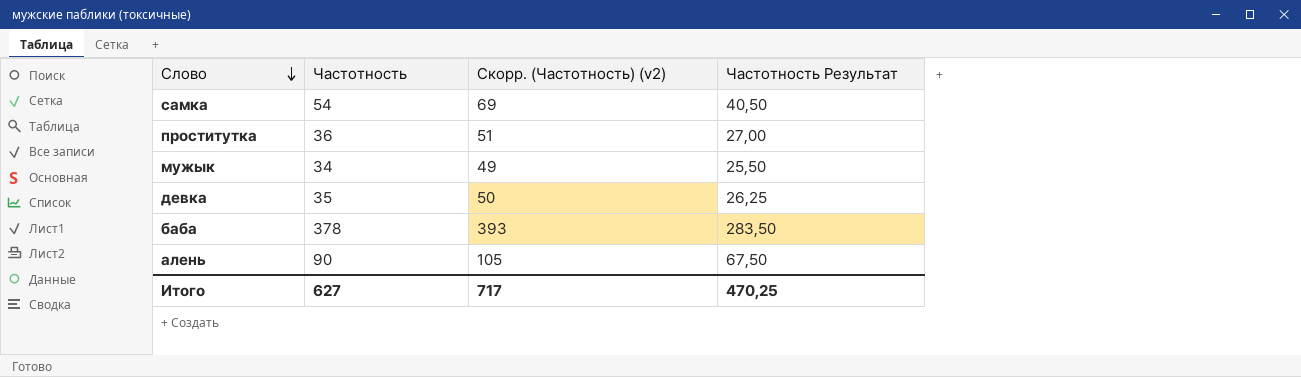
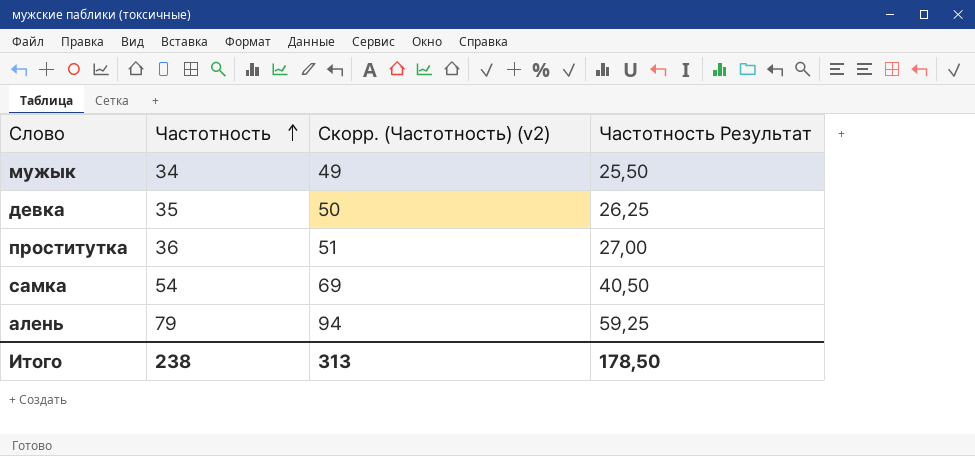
row order: Слово descending -> Частотность ascending
row баба: 378 | 393 | 283,50 -> none
алень | Частотность: 90 -> 79
алень | Скорр. (Частотность) (v2): 105 -> 94
алень | Частотность Результат: 67,50 -> 59,25
Итого | Частотность: 627 -> 238
Итого | Скорр. (Частотность) (v2): 717 -> 313
Итого | Частотность Результат: 470,25 -> 178,50

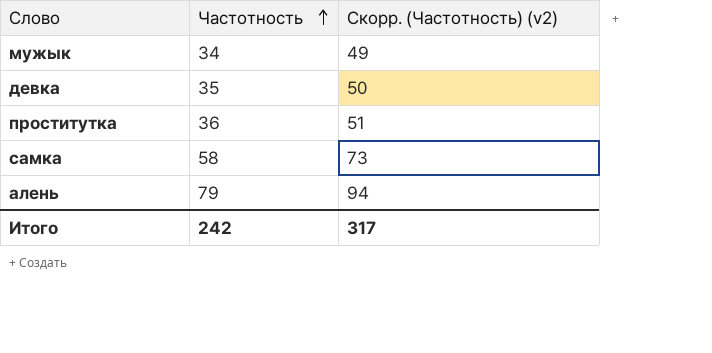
column Частотность Результат | formula: [Частотность] * 0,75 -> none
самка | Частотность: 54 -> 58
самка | Скорр. (Частотность) (v2): 69 -> 73
Итого | Частотность: 238 -> 242
Итого | Скорр. (Частотность) (v2): 313 -> 317

